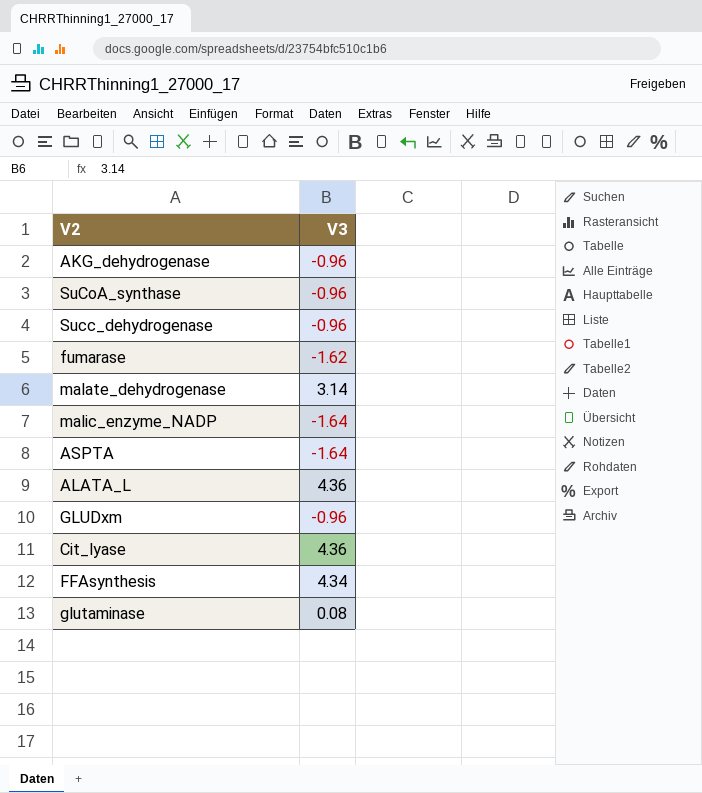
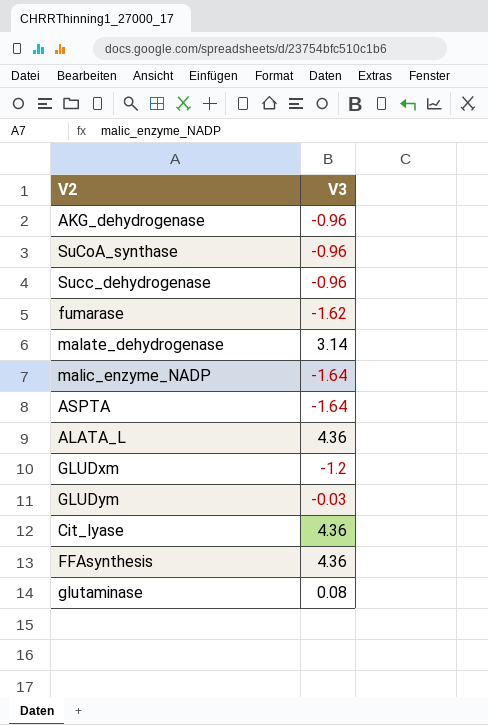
GLUDxm | V3: -0.96 -> -1.2
row GLUDym: none -> -0.03
FFAsynthesis | V3: 4.34 -> 4.36

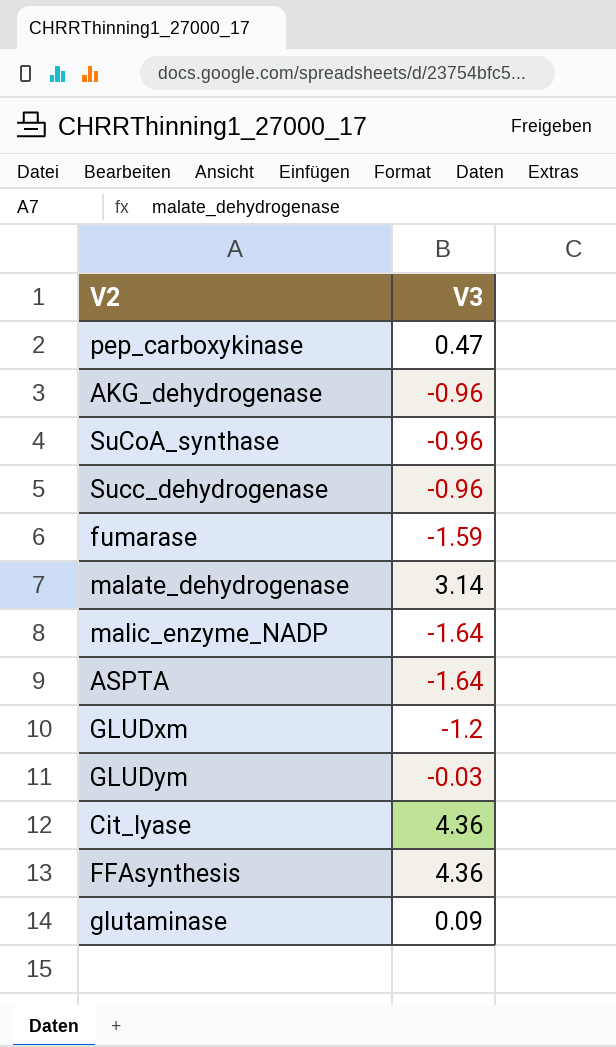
row ALATA_L: 4.36 -> none
row pep_carboxykinase: none -> 0.47
fumarase | V3: -1.62 -> -1.59
glutaminase | V3: 0.08 -> 0.09

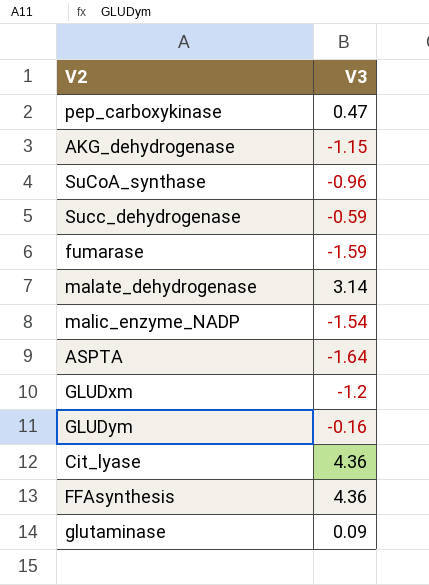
AKG_dehydrogenase | V3: -0.96 -> -1.15
Succ_dehydrogenase | V3: -0.96 -> -0.59
malic_enzyme_NADP | V3: -1.64 -> -1.54
GLUDym | V3: -0.03 -> -0.16

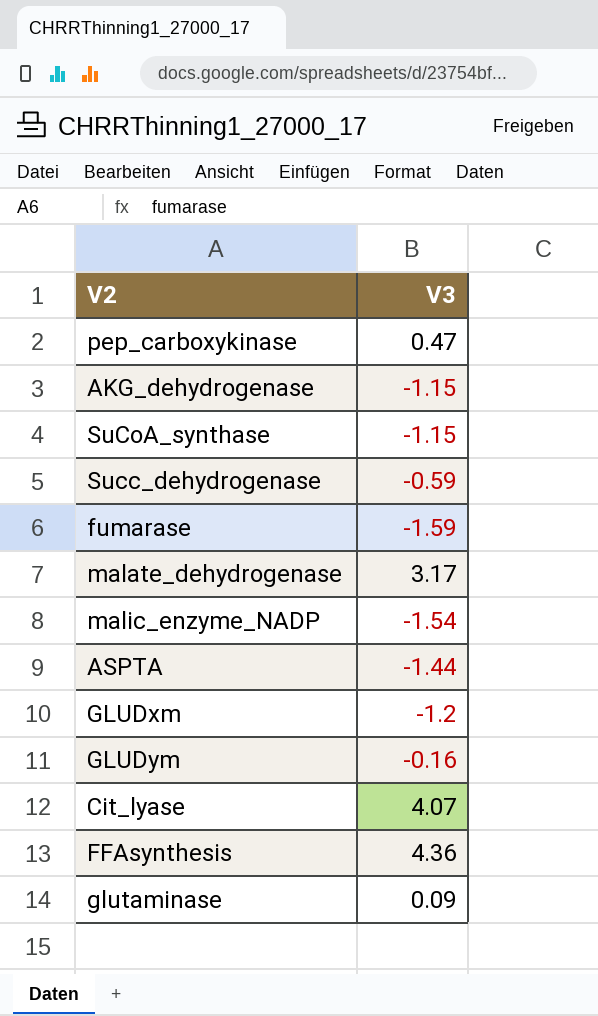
SuCoA_synthase | V3: -0.96 -> -1.15
malate_dehydrogenase | V3: 3.14 -> 3.17
ASPTA | V3: -1.64 -> -1.44
Cit_lyase | V3: 4.36 -> 4.07

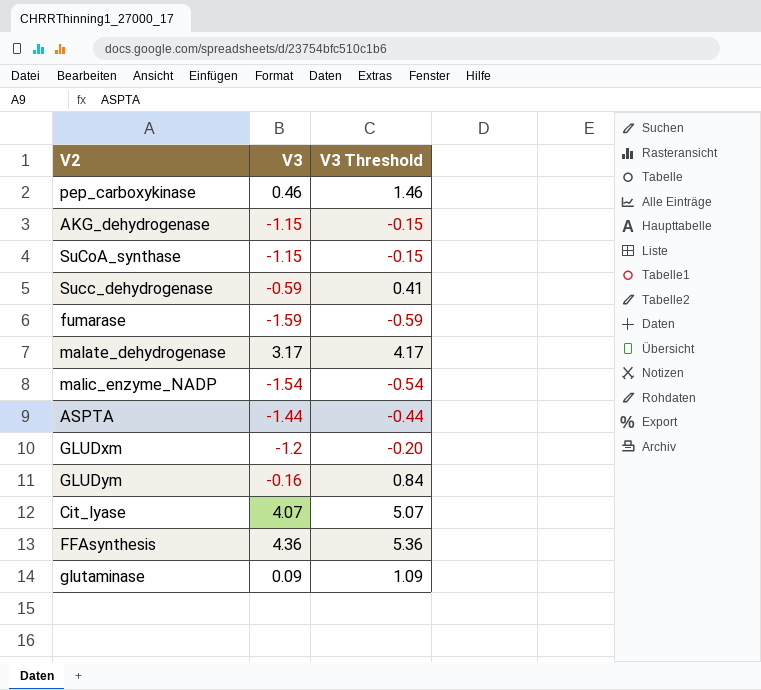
column V3 Threshold | formula: none -> [V3] + 1
pep_carboxykinase | V3: 0.47 -> 0.46

